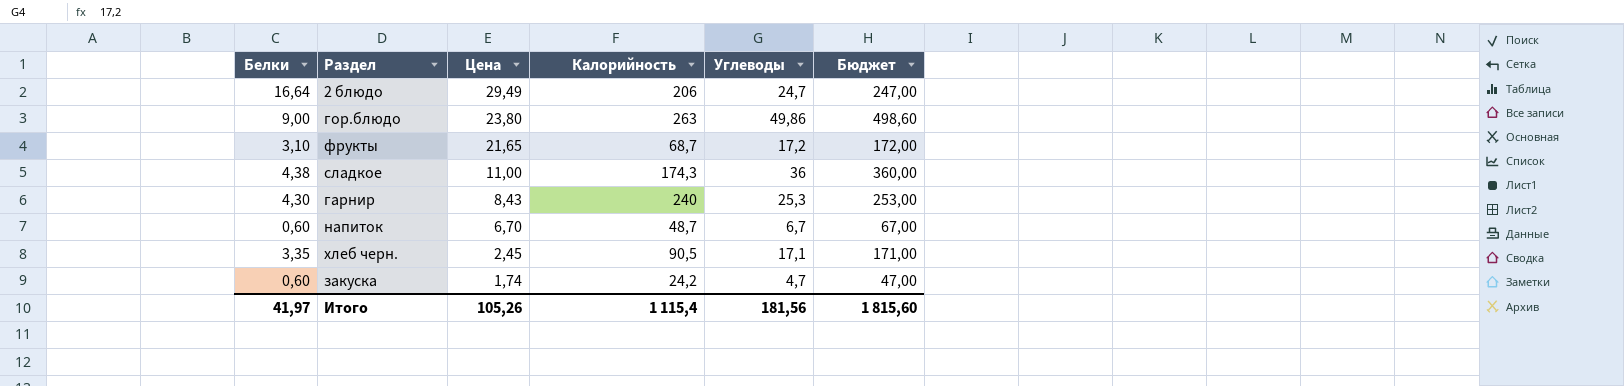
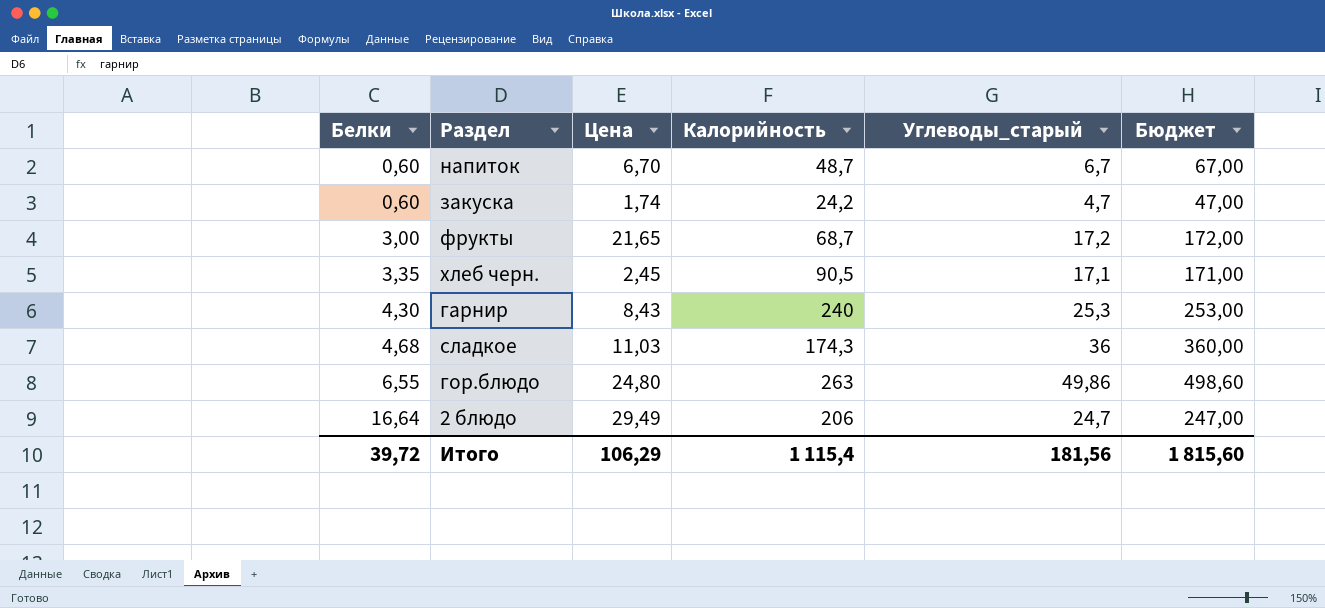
row order: Цена descending -> Белки ascending
column name: Углеводы -> Углеводы_старый
фрукты | Белки: 3,10 -> 3,00
сладкое | Белки: 4,38 -> 4,68
сладкое | Цена: 11,00 -> 11,03
гор.блюдо | Белки: 9,00 -> 6,55
гор.блюдо | Цена: 23,80 -> 24,80
Итого | Белки: 41,97 -> 39,72
Итого | Цена: 105,26 -> 106,29

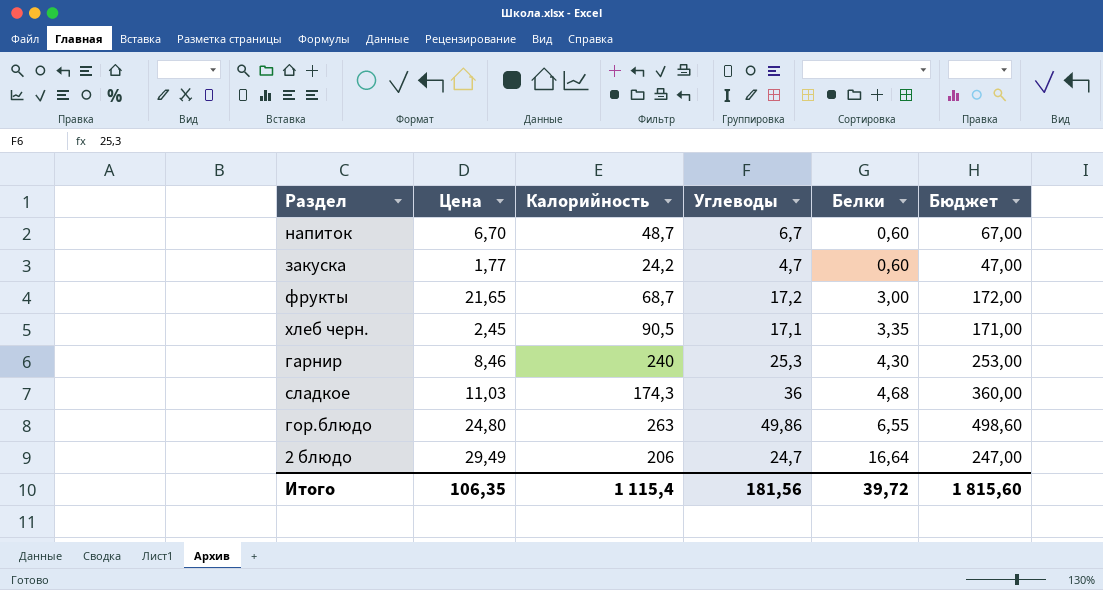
column name: Углеводы_старый -> Углеводы
column Белки | position: 1 -> 5
закуска | Цена: 1,74 -> 1,77
гарнир | Цена: 8,43 -> 8,46
Итого | Цена: 106,29 -> 106,35

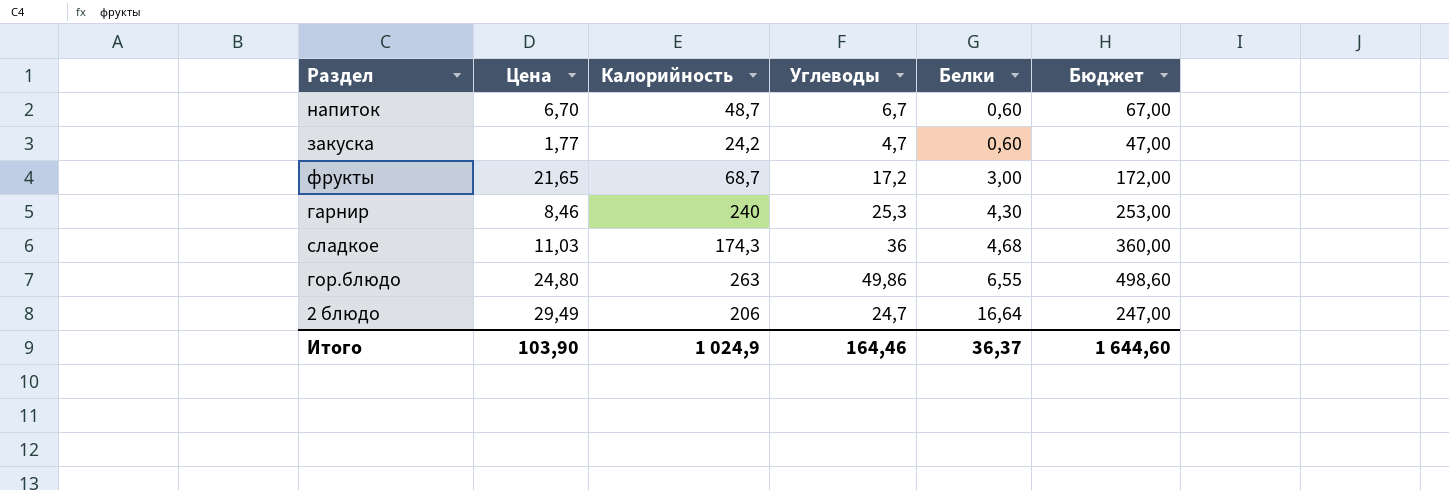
row хлеб черн.: 2,45 | 90,5 | 17,1 | 3,35 | 171,00 -> none
Итого | Цена: 106,35 -> 103,90
Итого | Калорийность: 1 115,4 -> 1 024,9
Итого | Углеводы: 181,56 -> 164,46
Итого | Белки: 39,72 -> 36,37
Итого | Бюджет: 1 815,60 -> 1 644,60

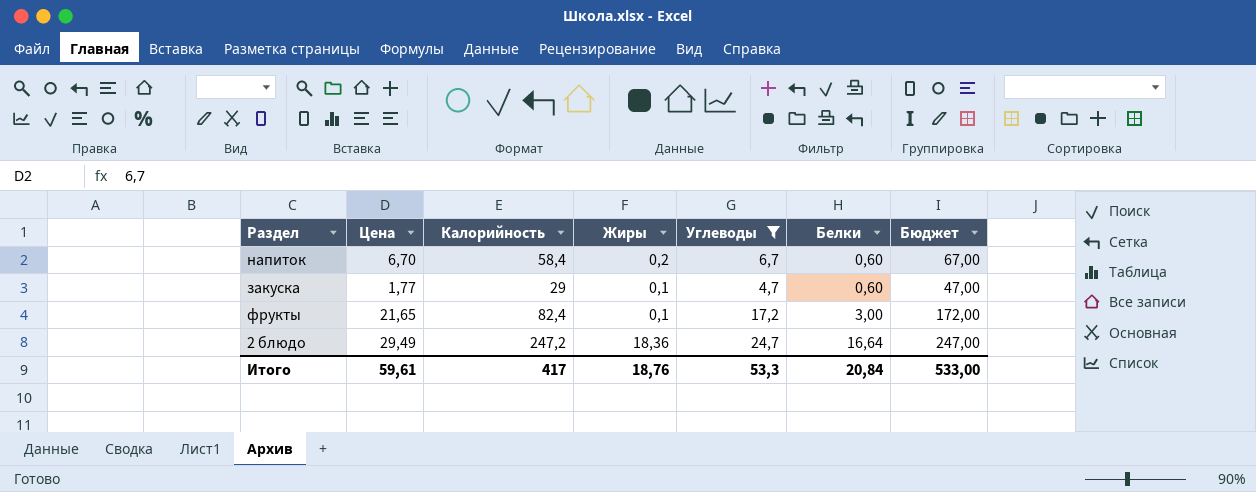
filter: none -> Углеводы <= 24,7
column Жиры | position: none -> 4
напиток | Калорийность: 48,7 -> 58,4
закуска | Калорийность: 24,2 -> 29
фрукты | Калорийность: 68,7 -> 82,4
2 блюдо | Калорийность: 206 -> 247,2
Итого | Цена: 103,90 -> 59,61
Итого | Калорийность: 1 024,9 -> 417
Итого | Углеводы: 164,46 -> 53,3
Итого | Белки: 36,37 -> 20,84
Итого | Бюджет: 1 644,60 -> 533,00

